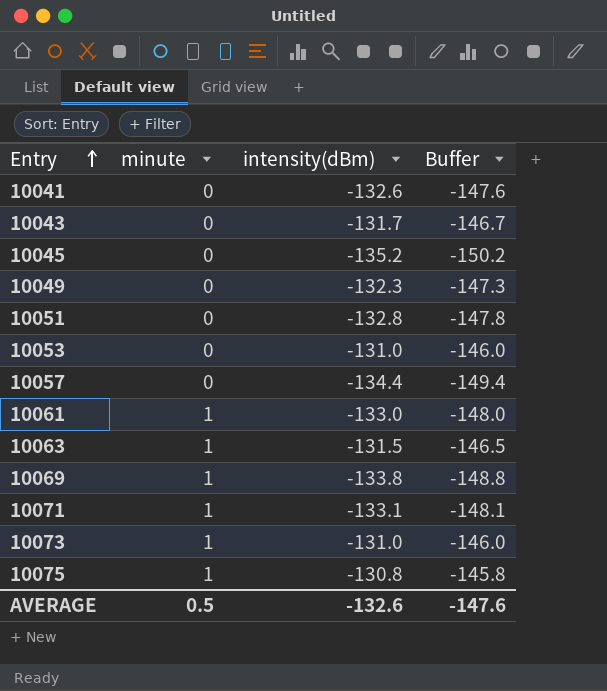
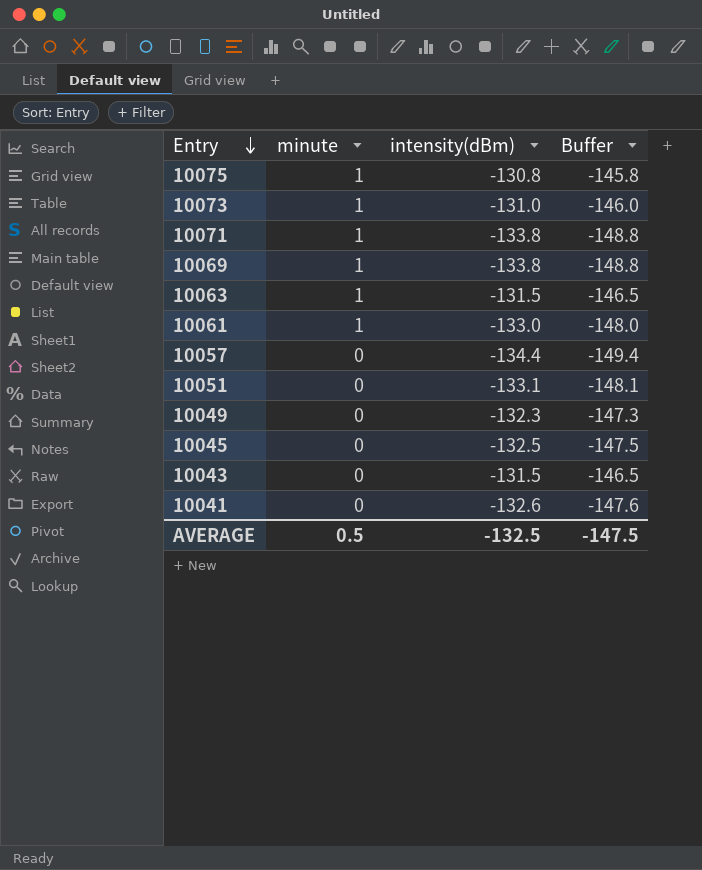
row order: Entry ascending -> Entry descending
row 10053: 0 | -131.0 | -146.0 -> none
10071 | intensity(dBm): -133.1 -> -133.8
10071 | Buffer: -148.1 -> -148.8
10051 | intensity(dBm): -132.8 -> -133.1
10051 | Buffer: -147.8 -> -148.1
10045 | intensity(dBm): -135.2 -> -132.5
10045 | Buffer: -150.2 -> -147.5
10043 | intensity(dBm): -131.7 -> -131.5
10043 | Buffer: -146.7 -> -146.5
AVERAGE | intensity(dBm): -132.6 -> -132.5
AVERAGE | Buffer: -147.6 -> -147.5

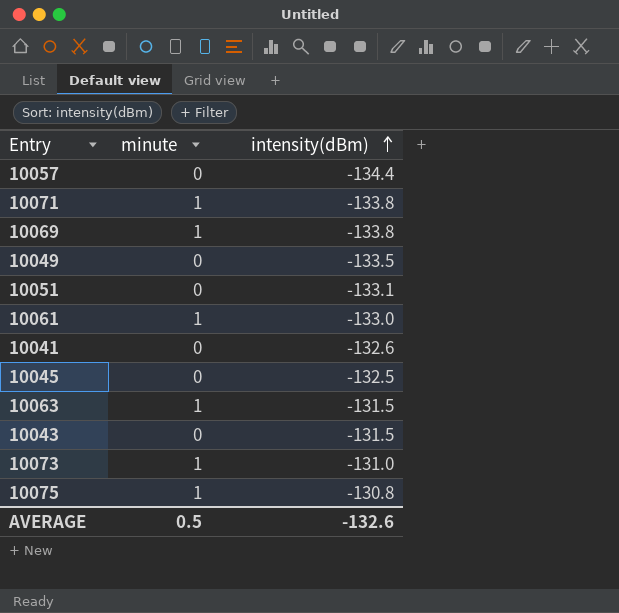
row order: Entry descending -> intensity(dBm) ascending
column Buffer | formula: [intensity(dBm)] - 15 -> none
10049 | intensity(dBm): -132.3 -> -133.5
AVERAGE | intensity(dBm): -132.5 -> -132.6

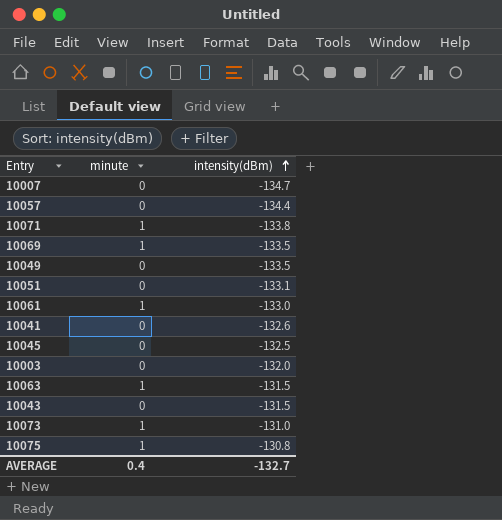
row 10007: none -> 0 | -134.7
10069 | intensity(dBm): -133.8 -> -133.5
row 10003: none -> 0 | -132.0
AVERAGE | minute: 0.5 -> 0.4
AVERAGE | intensity(dBm): -132.6 -> -132.7

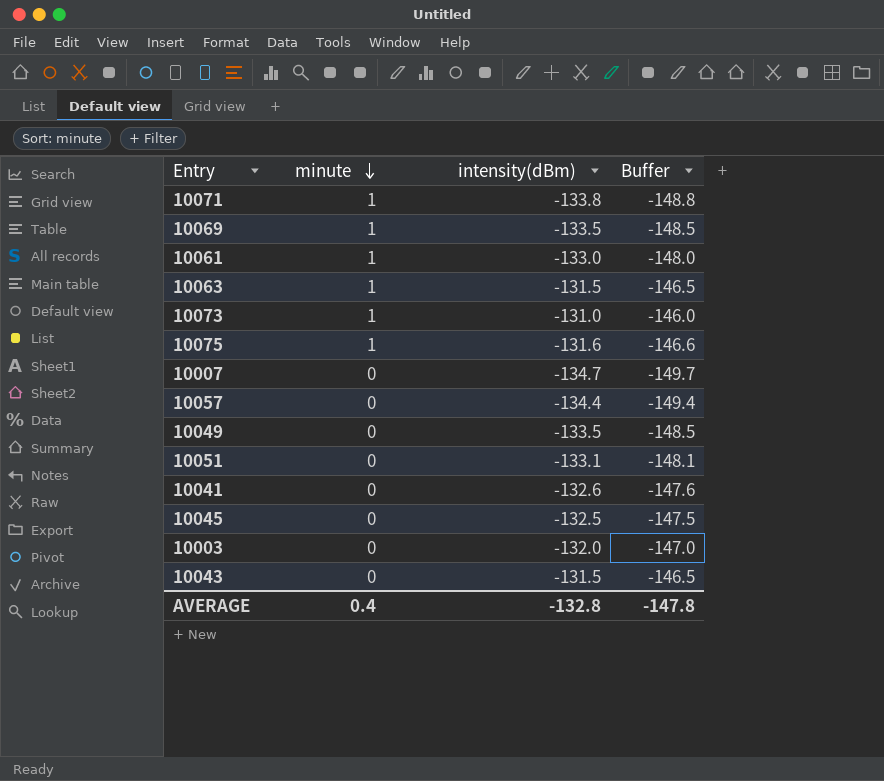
row order: intensity(dBm) ascending -> minute descending
column Buffer | formula: none -> [intensity(dBm)] - 15
10075 | intensity(dBm): -130.8 -> -131.6
AVERAGE | intensity(dBm): -132.7 -> -132.8

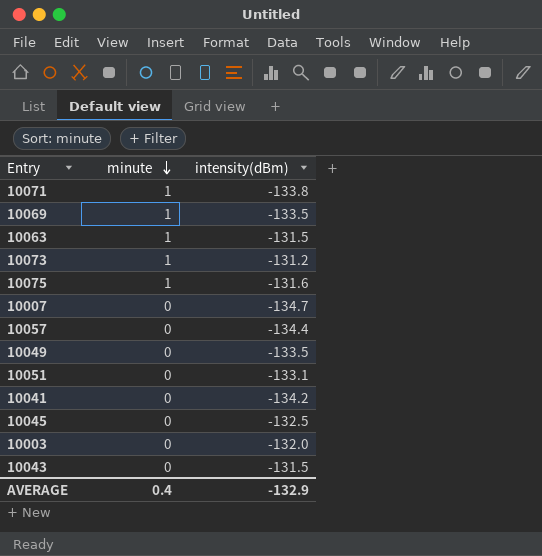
column Buffer | formula: [intensity(dBm)] - 15 -> none
row 10061: 1 | -133.0 | -148.0 -> none
10073 | intensity(dBm): -131.0 -> -131.2
10041 | intensity(dBm): -132.6 -> -134.2
AVERAGE | intensity(dBm): -132.8 -> -132.9

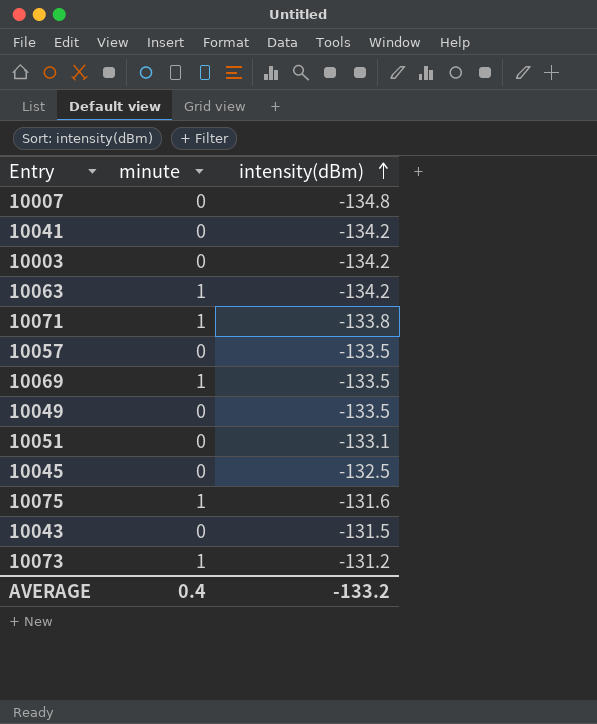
row order: minute descending -> intensity(dBm) ascending
10007 | intensity(dBm): -134.7 -> -134.8
10003 | intensity(dBm): -132.0 -> -134.2
10063 | intensity(dBm): -131.5 -> -134.2
10057 | intensity(dBm): -134.4 -> -133.5
AVERAGE | intensity(dBm): -132.9 -> -133.2

